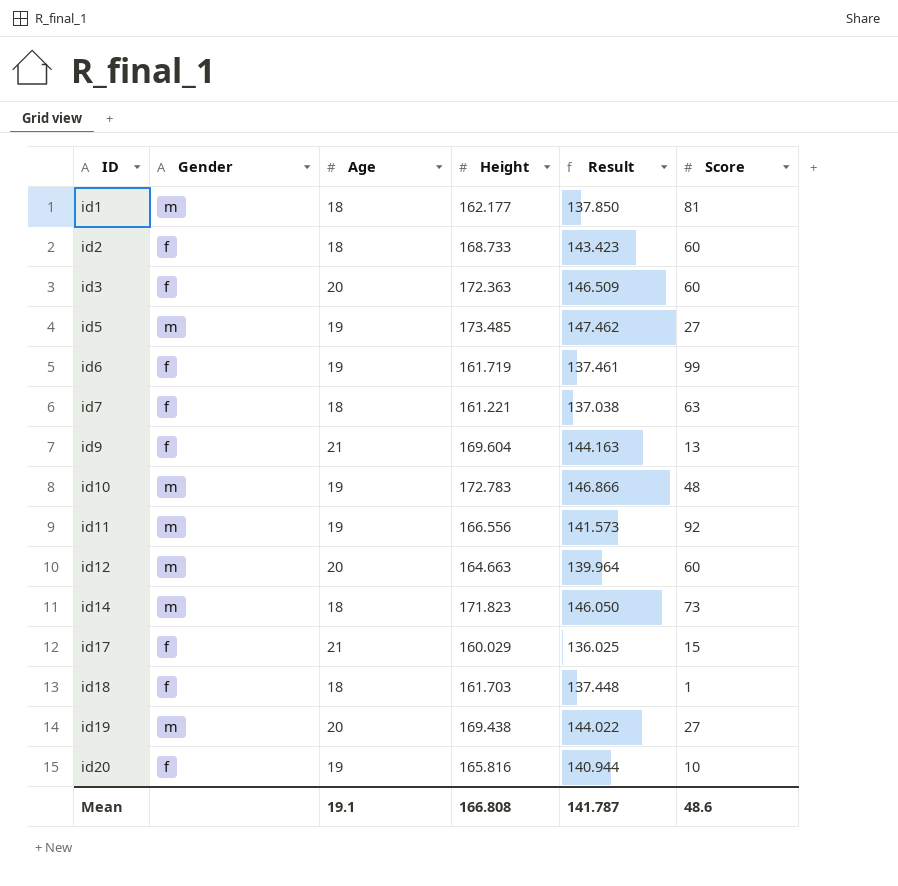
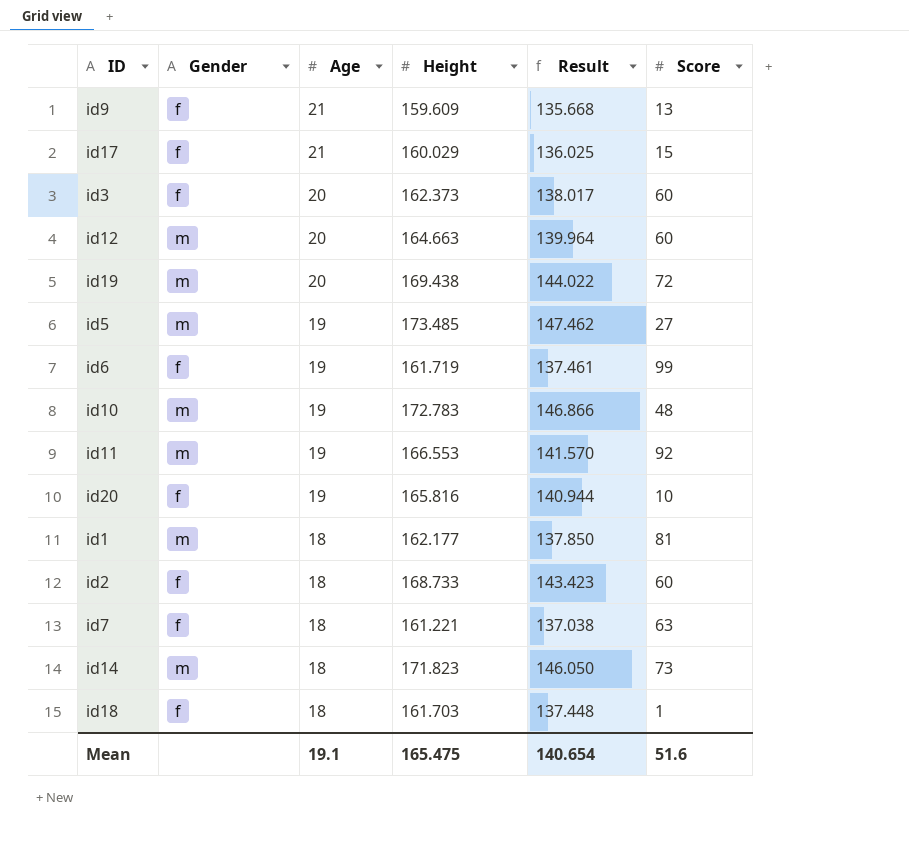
row order: ID ascending -> Age descending
id9 | Height: 169.604 -> 159.609
id9 | Result: 144.163 -> 135.668
id3 | Height: 172.363 -> 162.373
id3 | Result: 146.509 -> 138.017
id19 | Score: 27 -> 72
id11 | Height: 166.556 -> 166.553
id11 | Result: 141.573 -> 141.570
Mean | Height: 166.808 -> 165.475
Mean | Result: 141.787 -> 140.654
Mean | Score: 48.6 -> 51.6

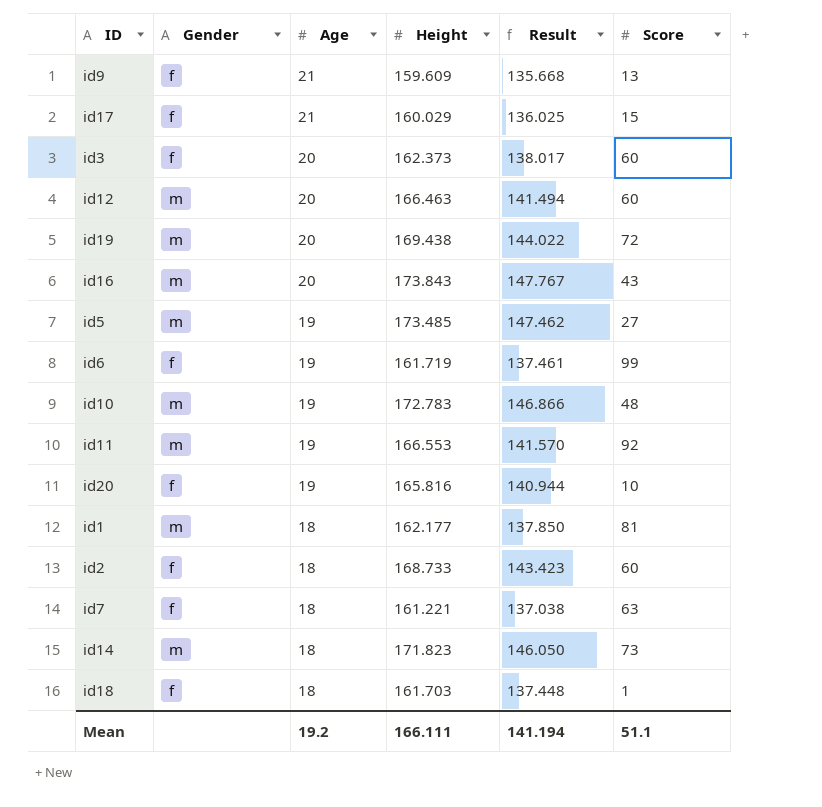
id12 | Height: 164.663 -> 166.463
id12 | Result: 139.964 -> 141.494
row id16: none -> m | 20 | 173.843 | 147.767 | 43
Mean | Age: 19.1 -> 19.2
Mean | Height: 165.475 -> 166.111
Mean | Result: 140.654 -> 141.194
Mean | Score: 51.6 -> 51.1

